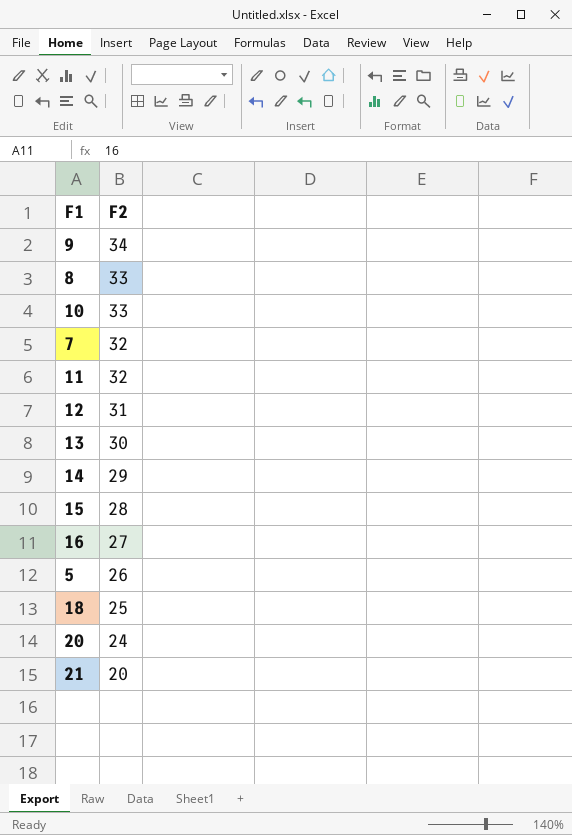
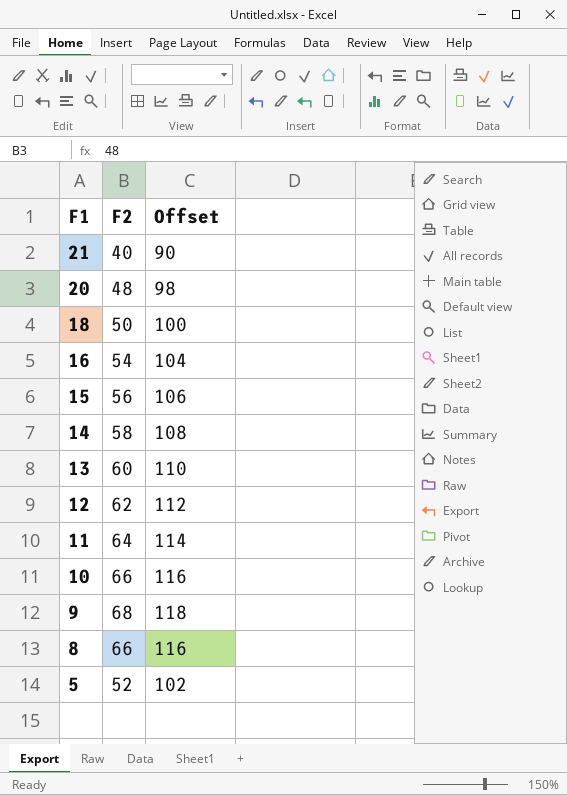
row order: F2 descending -> F1 descending
column Offset | formula: none -> [F2] + 50
row 7: 32 -> none
21 | F2: 20 -> 40
20 | F2: 24 -> 48
18 | F2: 25 -> 50
16 | F2: 27 -> 54
15 | F2: 28 -> 56
14 | F2: 29 -> 58
13 | F2: 30 -> 60
12 | F2: 31 -> 62
11 | F2: 32 -> 64
10 | F2: 33 -> 66
9 | F2: 34 -> 68
8 | F2: 33 -> 66
5 | F2: 26 -> 52

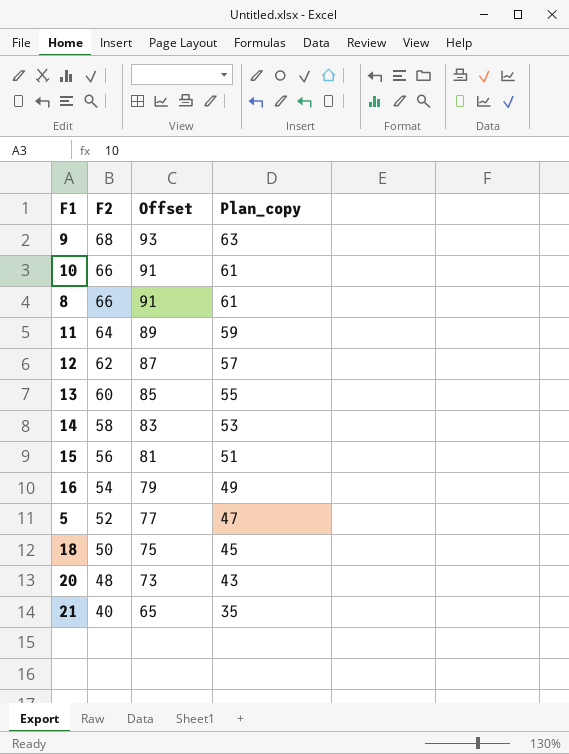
row order: F1 descending -> F2 descending
column Offset | formula: [F2] + 50 -> [F2] + 25
column Plan_copy | formula: none -> [F2] - 5

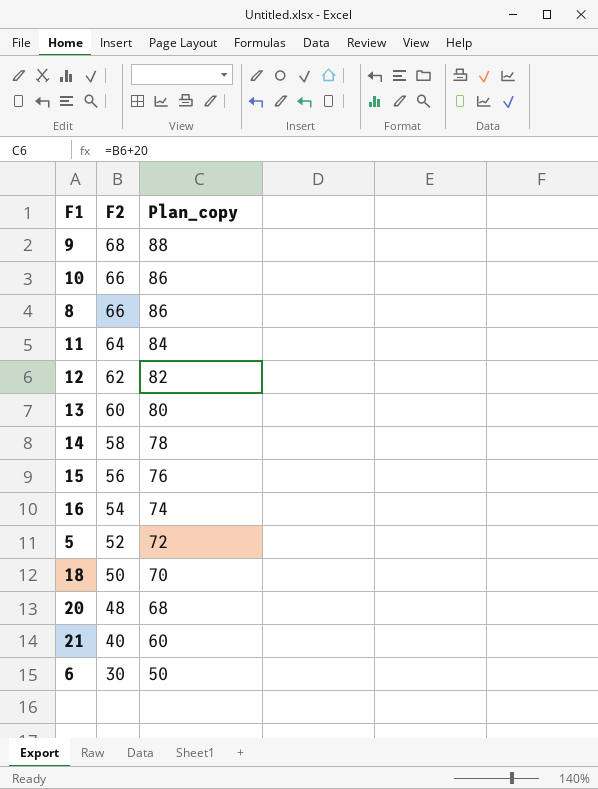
column Offset | formula: [F2] + 25 -> none
column Plan_copy | formula: [F2] - 5 -> [F2] + 20
row 6: none -> 30 | 50

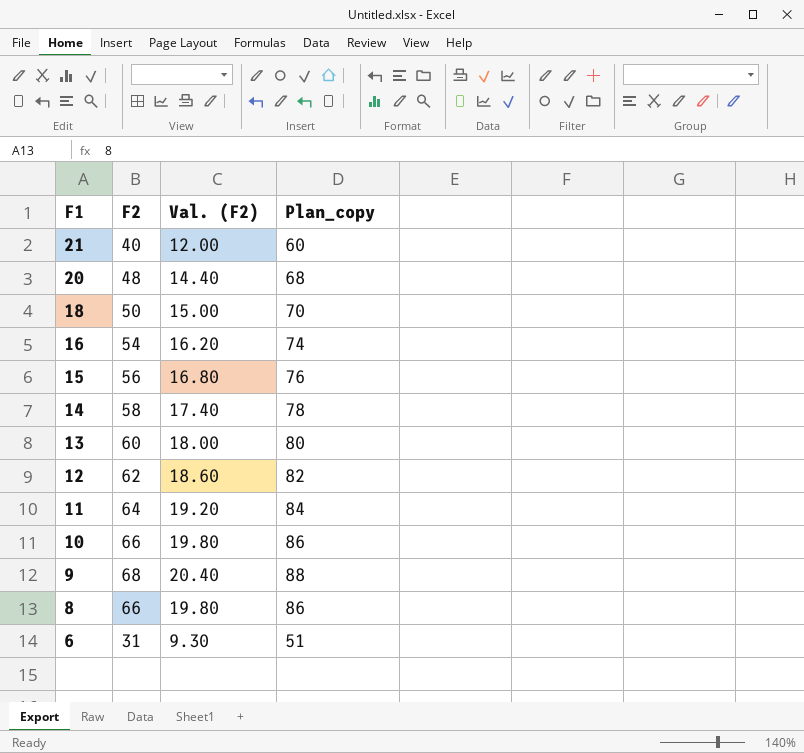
row order: F2 descending -> F1 descending
column Val. (F2) | formula: none -> [F2] * 0.3
row 5: 52 | 72 -> none
6 | F2: 30 -> 31
6 | Plan_copy: 50 -> 51

